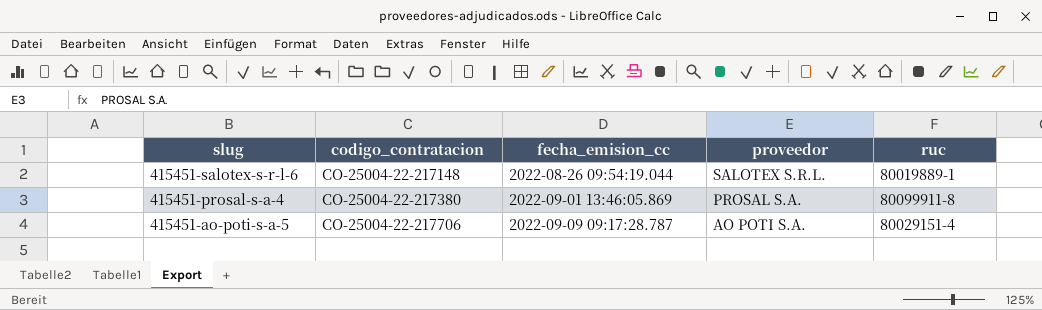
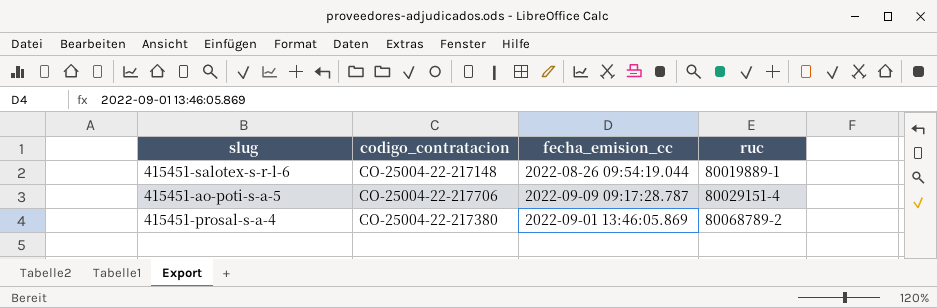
row order: slug descending -> ruc ascending
column proveedor | position: 4 -> none
415451-prosal-s-a-4 | ruc: 80099911-8 -> 80068789-2

